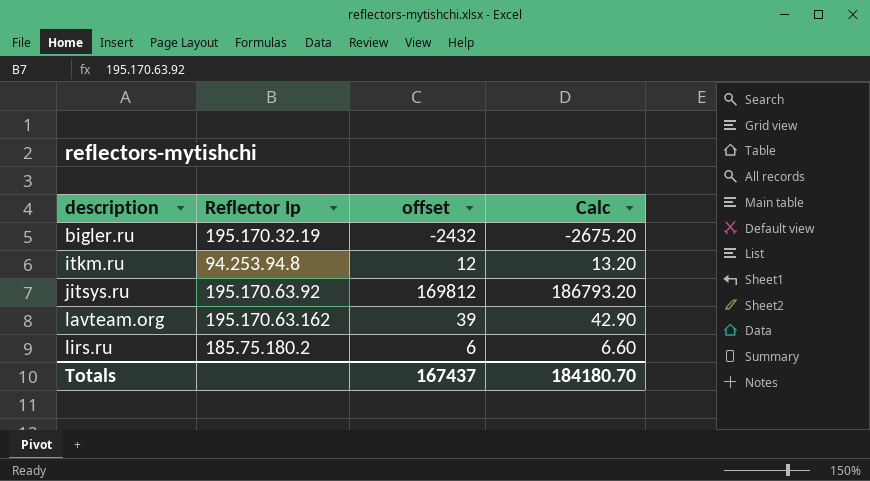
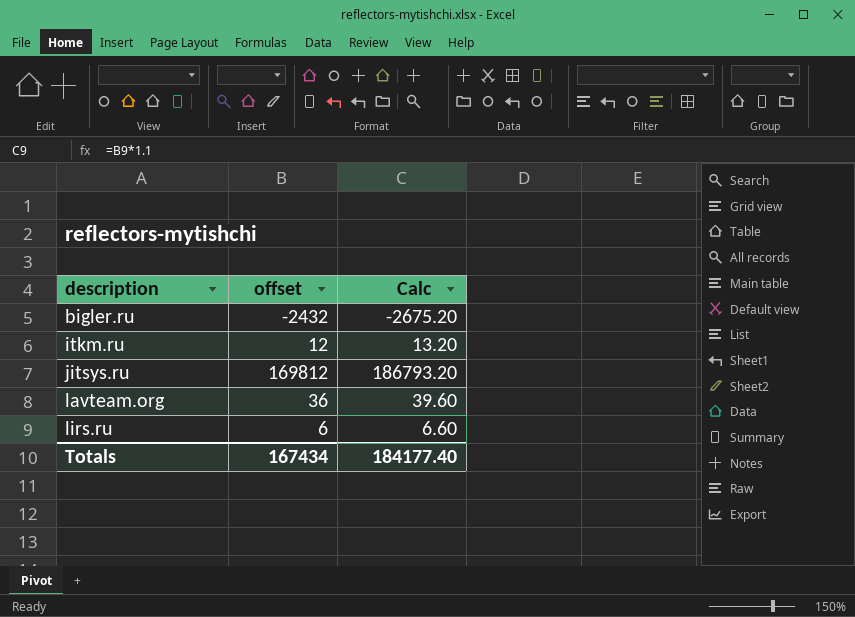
column Reflector Ip | position: 2 -> none
lavteam.org | offset: 39 -> 36
lavteam.org | Calc: 42.90 -> 39.60
Totals | offset: 167437 -> 167434
Totals | Calc: 184180.70 -> 184177.40

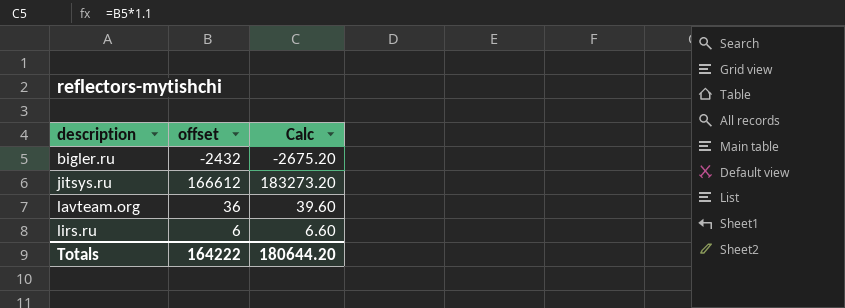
row itkm.ru: 12 | 13.20 -> none
jitsys.ru | offset: 169812 -> 166612
jitsys.ru | Calc: 186793.20 -> 183273.20
Totals | offset: 167434 -> 164222
Totals | Calc: 184177.40 -> 180644.20

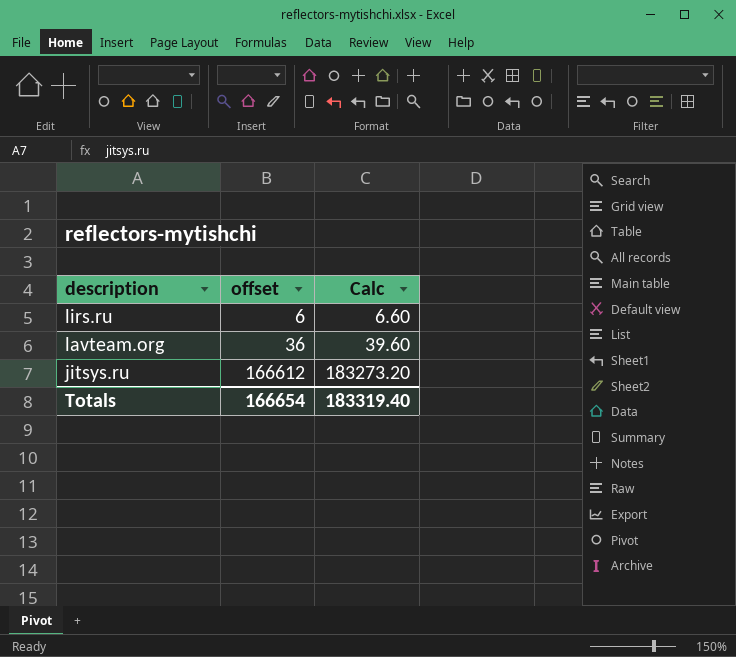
row order: description ascending -> description descending
row bigler.ru: -2432 | -2675.20 -> none
Totals | offset: 164222 -> 166654
Totals | Calc: 180644.20 -> 183319.40

